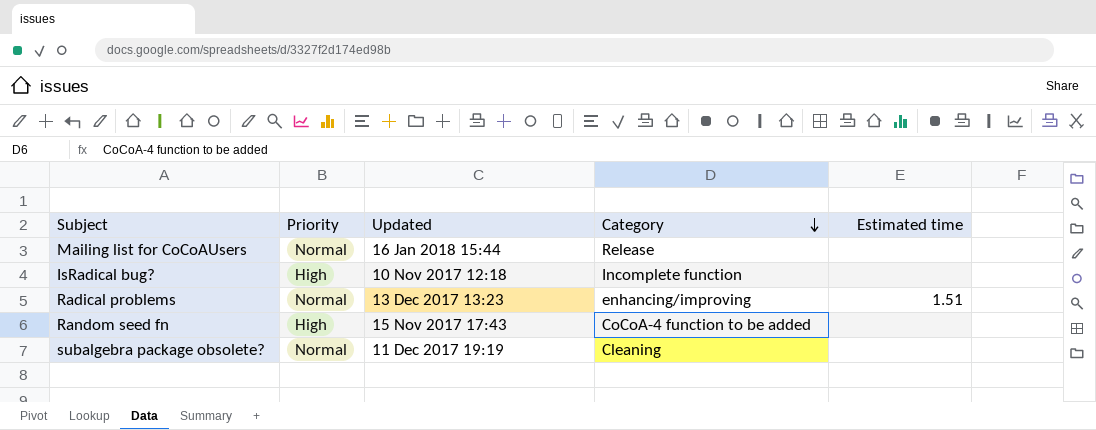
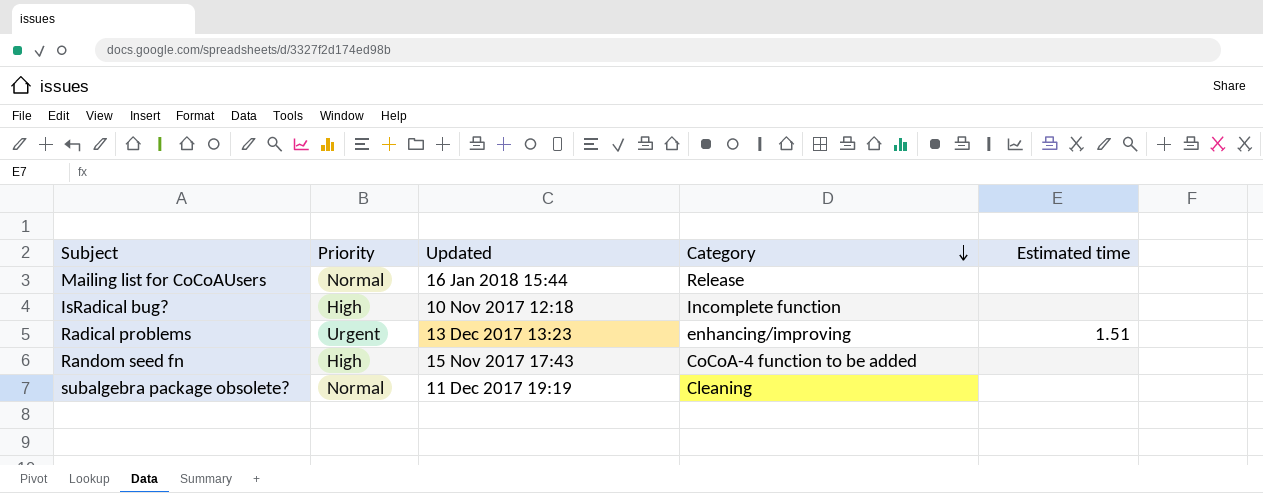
Radical problems | Priority: Normal -> Urgent

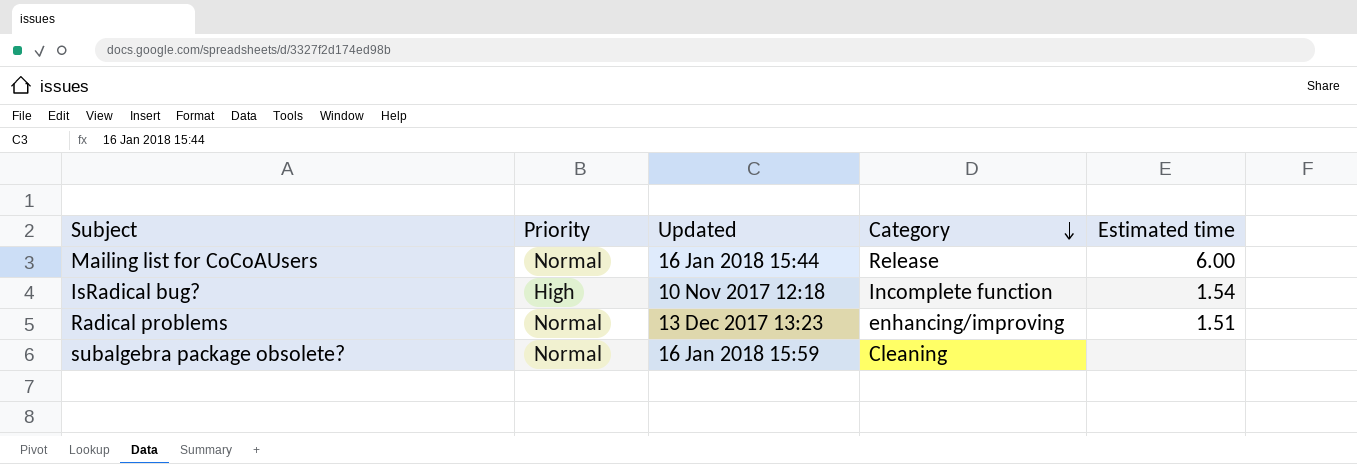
row Random seed fn: High | 15 Nov 2017 17:43 | CoCoA-4 function to be added | none -> none
Mailing list for CoCoAUsers | Estimated time: none -> 6.00
IsRadical bug? | Estimated time: none -> 1.54
Radical problems | Priority: Urgent -> Normal
subalgebra package obsolete? | Updated: 11 Dec 2017 19:19 -> 16 Jan 2018 15:59

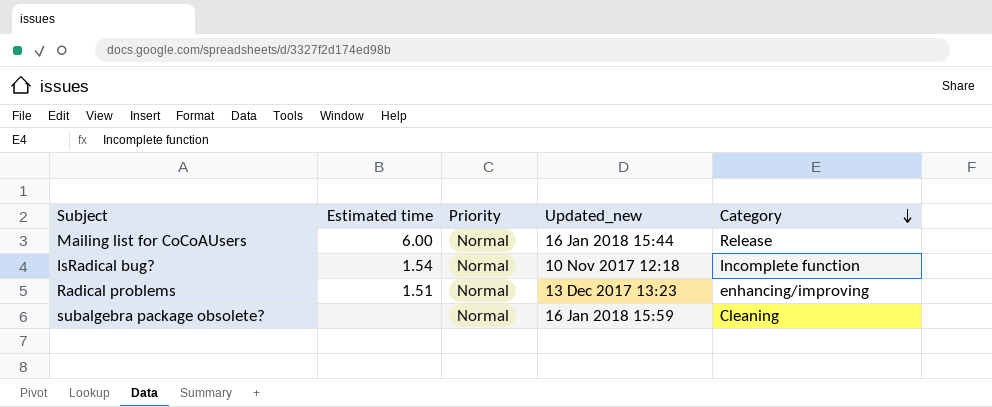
column Estimated time | position: 5 -> 2
column name: Updated -> Updated_new
IsRadical bug? | Priority: High -> Normal

